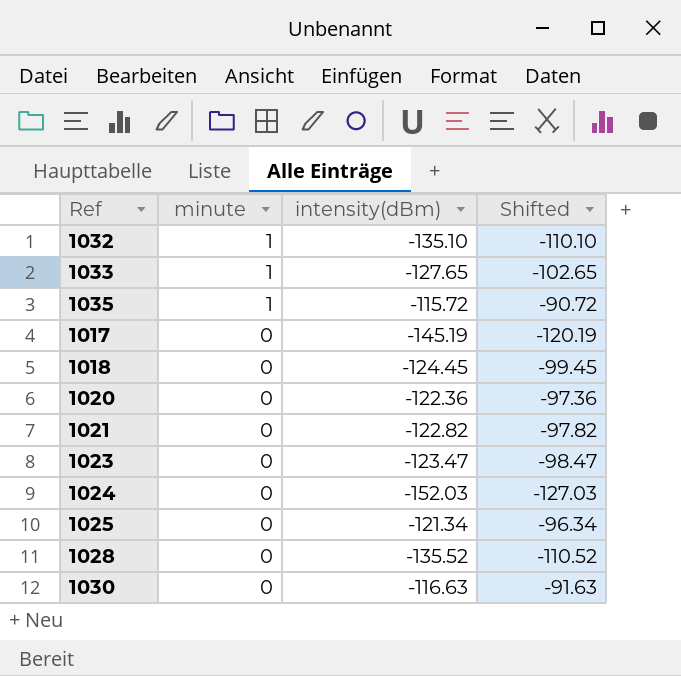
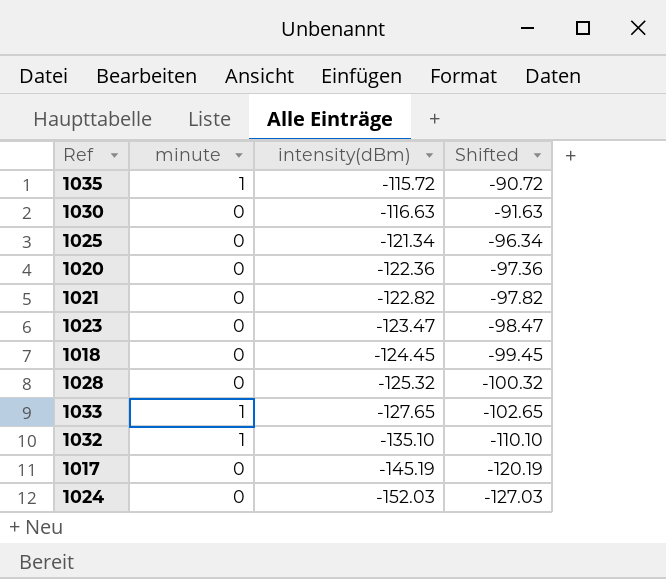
row order: minute descending -> intensity(dBm) descending
1028 | intensity(dBm): -135.52 -> -125.32
1028 | Shifted: -110.52 -> -100.32

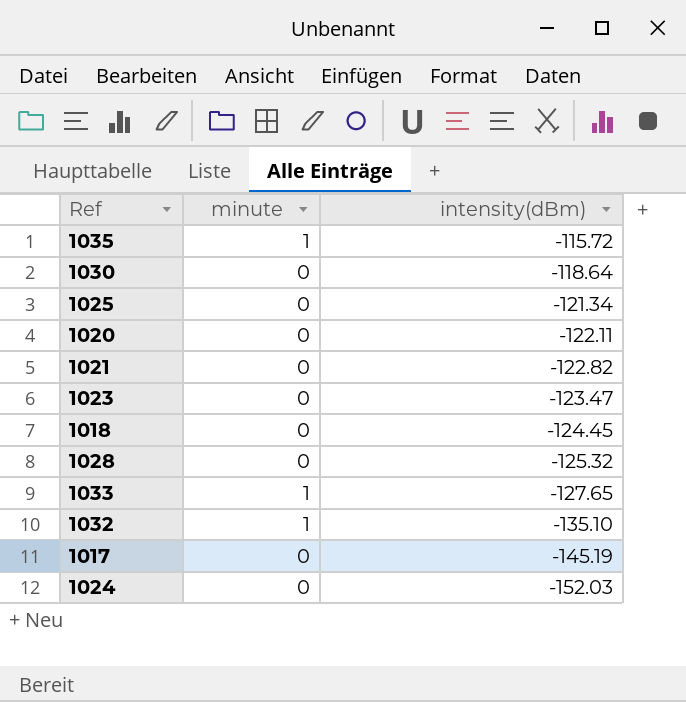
column Shifted | formula: [intensity(dBm)] + 25 -> none
1030 | intensity(dBm): -116.63 -> -118.64
1020 | intensity(dBm): -122.36 -> -122.11

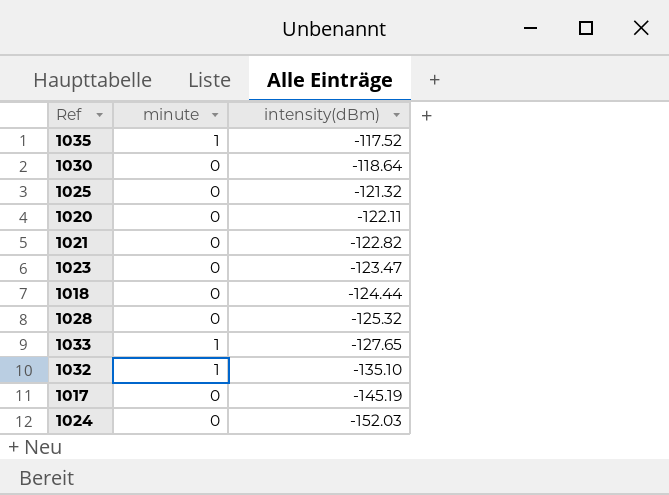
1035 | intensity(dBm): -115.72 -> -117.52
1025 | intensity(dBm): -121.34 -> -121.32
1018 | intensity(dBm): -124.45 -> -124.44

